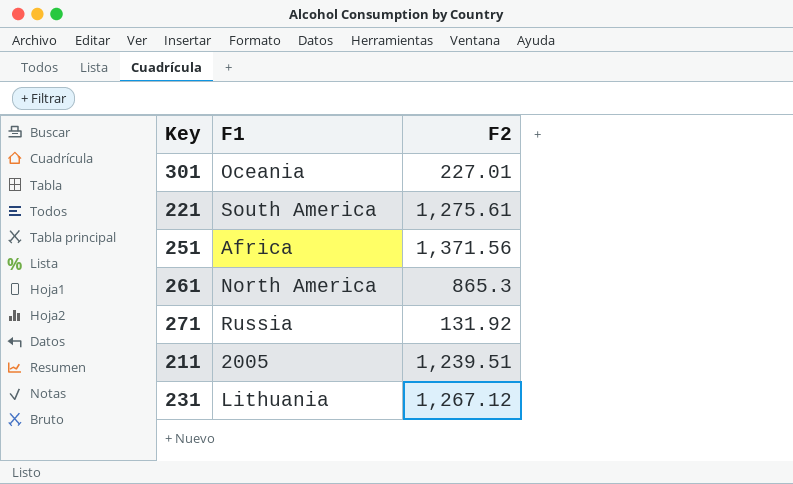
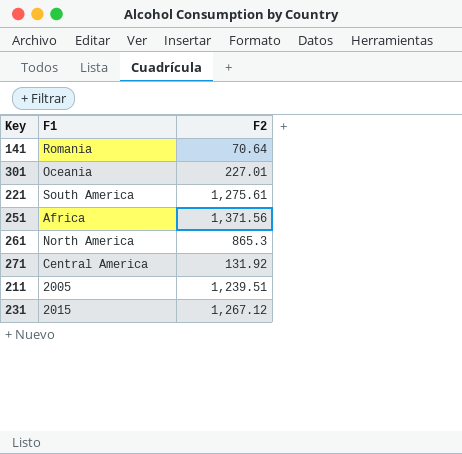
row 141: none -> Romania | 70.64
271 | F1: Russia -> Central America
231 | F1: Lithuania -> 2015

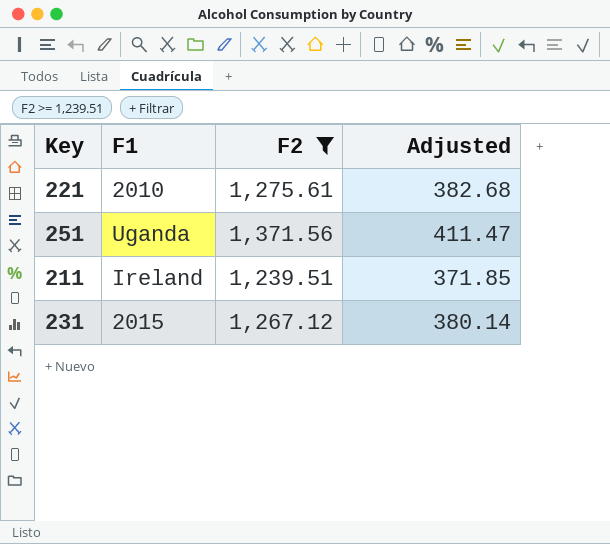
filter: none -> F2 >= 1,239.51
column Adjusted | formula: none -> [F2] * 0.3
221 | F1: South America -> 2010
251 | F1: Africa -> Uganda
211 | F1: 2005 -> Ireland

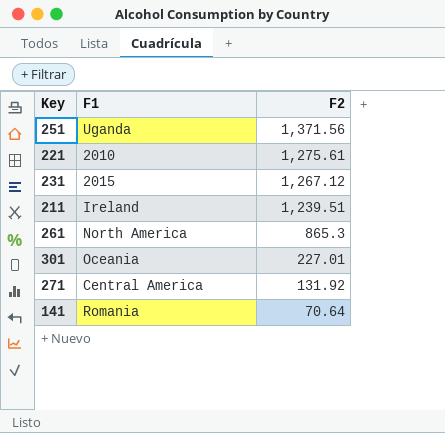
filter: F2 >= 1,239.51 -> none
row order: none -> F2 descending
column Adjusted | formula: [F2] * 0.3 -> none

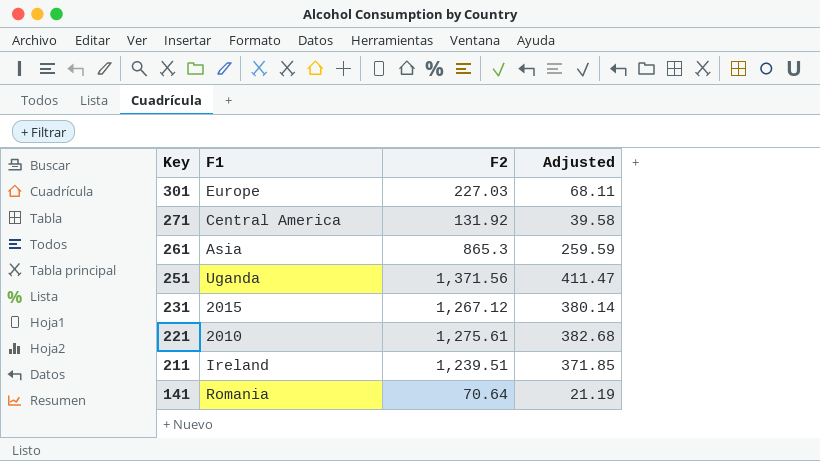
row order: F2 descending -> Key descending
column Adjusted | formula: none -> [F2] * 0.3
301 | F1: Oceania -> Europe
301 | F2: 227.01 -> 227.03
261 | F1: North America -> Asia

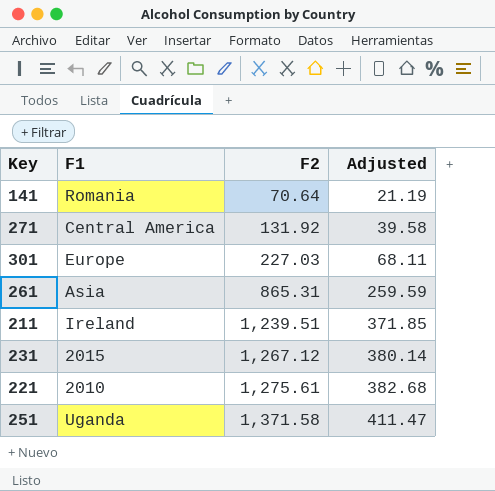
row order: Key descending -> F2 ascending
261 | F2: 865.3 -> 865.31
251 | F2: 1,371.56 -> 1,371.58

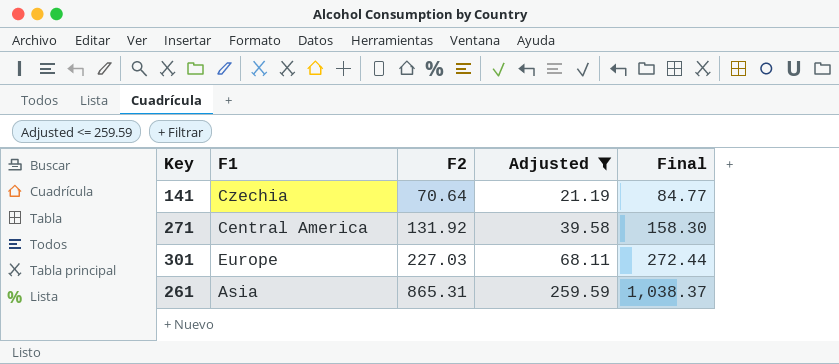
filter: none -> Adjusted <= 259.59
column Final | formula: none -> [F2] * 1.2
141 | F1: Romania -> Czechia

